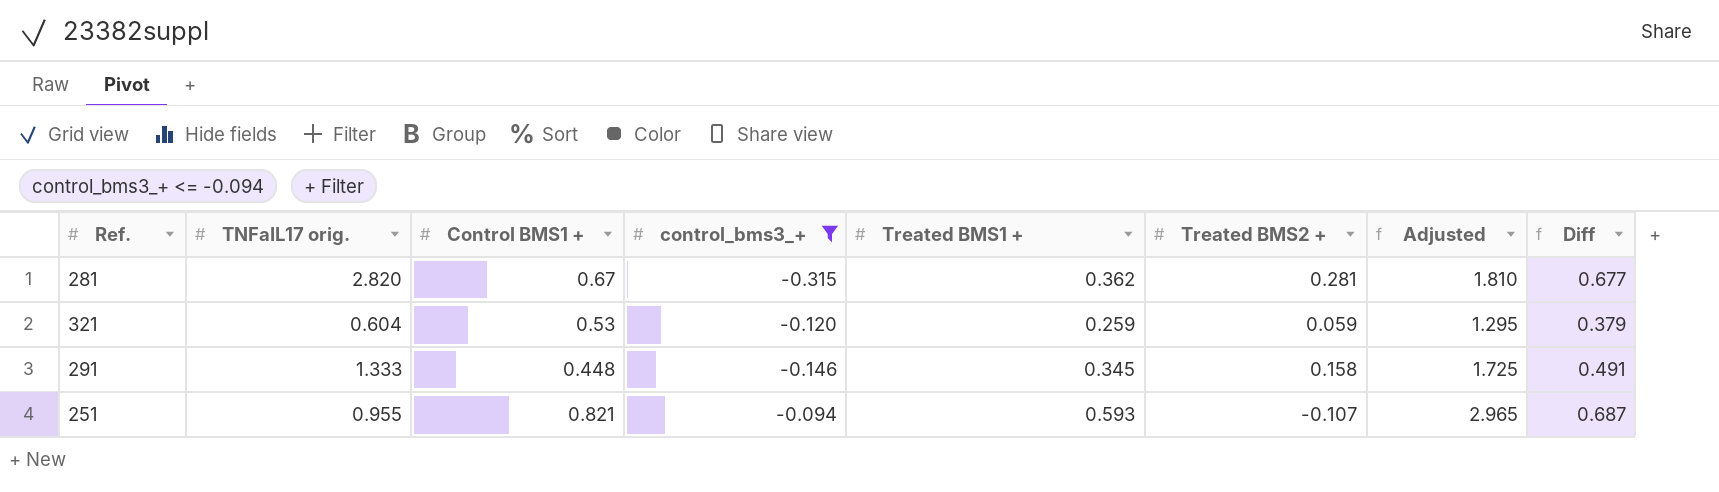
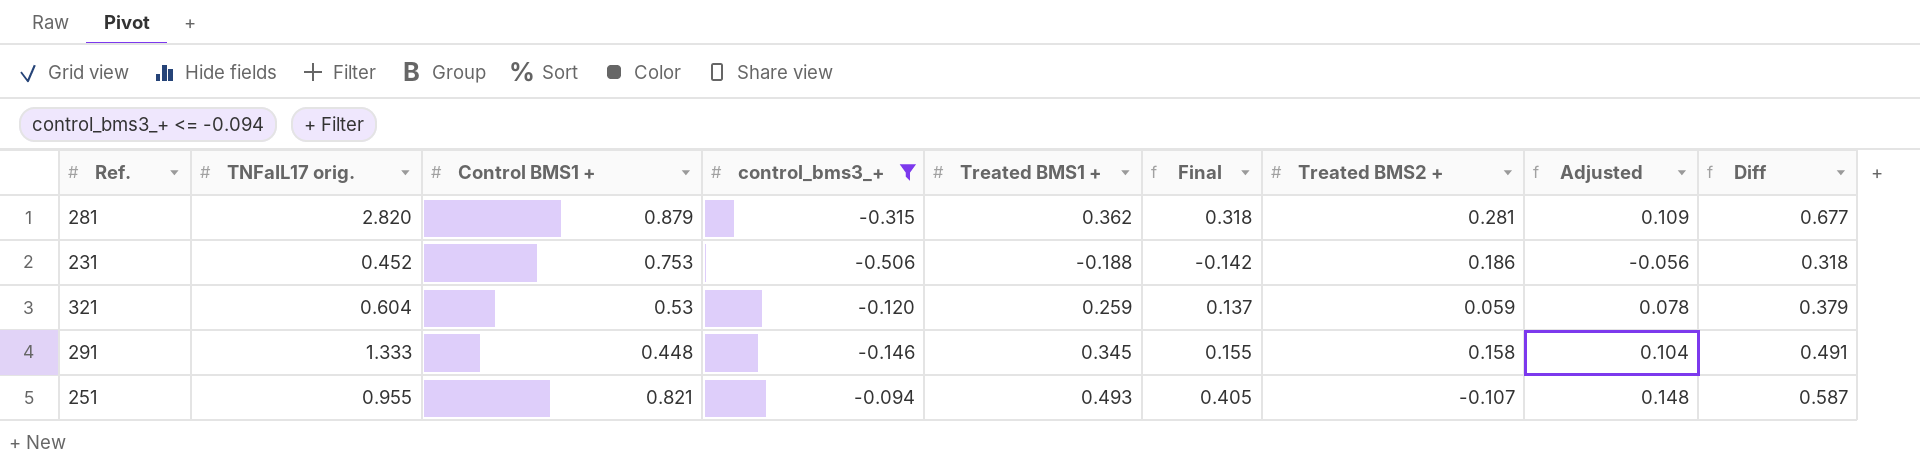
column Final | formula: none -> [Control BMS1 +] * [Treated BMS1 +]
column Adjusted | formula: [Treated BMS1 +] * 5 -> [Treated BMS1 +] * 0.3
281 | Control BMS1 +: 0.67 -> 0.879
row 231: none -> 0.452 | 0.753 | -0.506 | -0.188 | -0.142 | 0.186 | -0.056 | 0.318
251 | Treated BMS1 +: 0.593 -> 0.493
251 | Diff: 0.687 -> 0.587

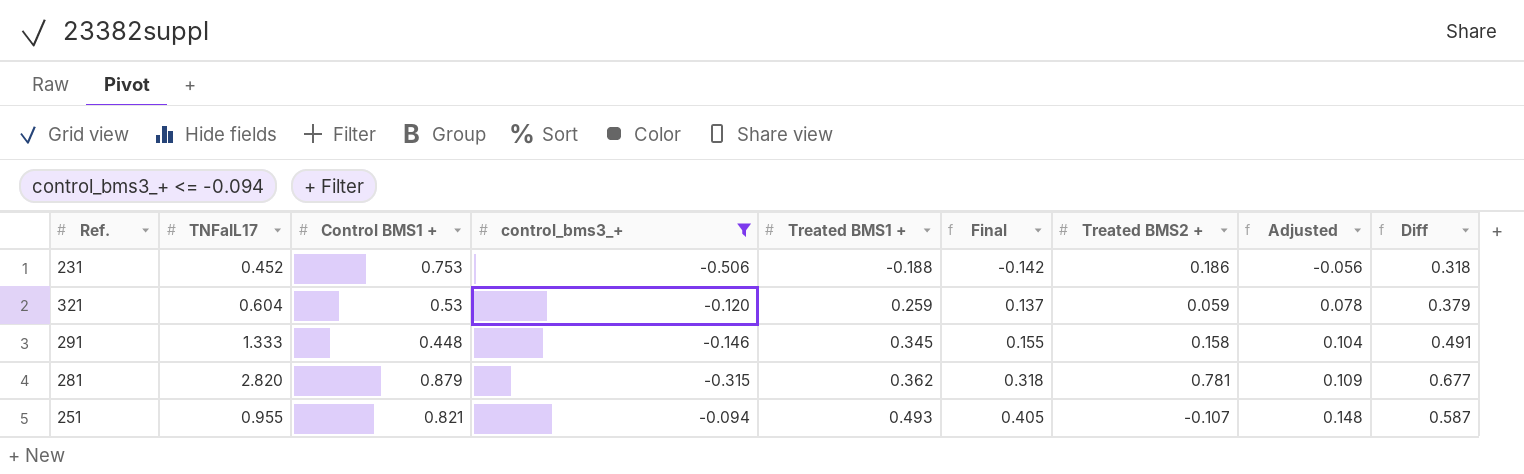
row order: none -> Treated BMS1 + ascending
column name: TNFaIL17 orig. -> TNFaIL17
281 | Treated BMS2 +: 0.281 -> 0.781

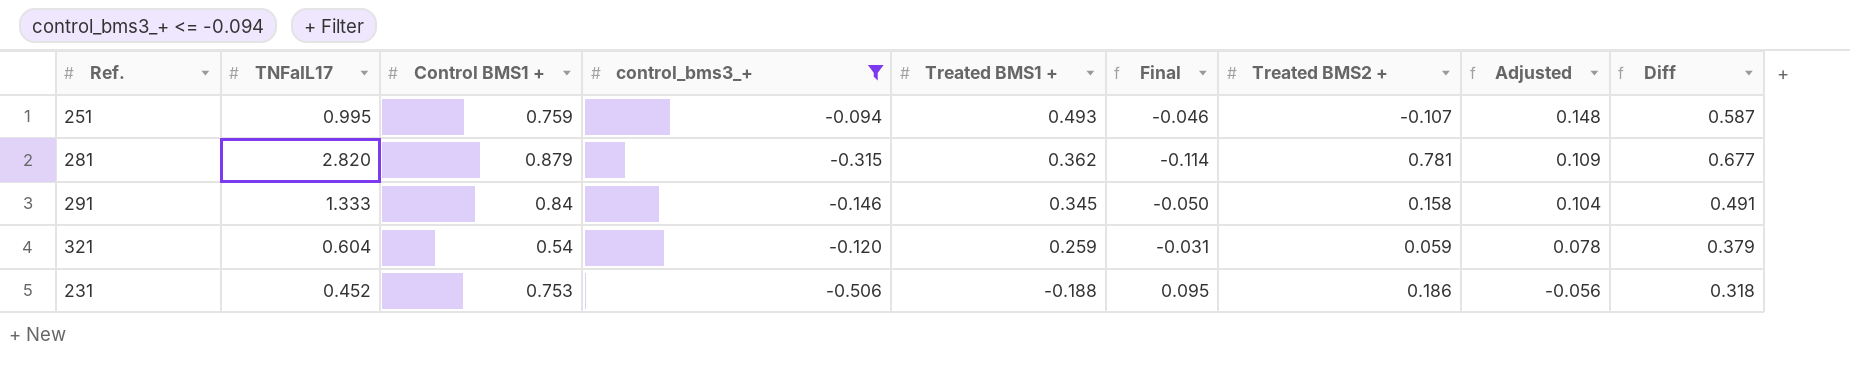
row order: Treated BMS1 + ascending -> Treated BMS1 + descending
column Final | formula: [Control BMS1 +] * [Treated BMS1 +] -> [control_bms3_+] * [Treated BMS1 +]
251 | TNFaIL17: 0.955 -> 0.995
251 | Control BMS1 +: 0.821 -> 0.759
291 | Control BMS1 +: 0.448 -> 0.84
321 | Control BMS1 +: 0.53 -> 0.54

